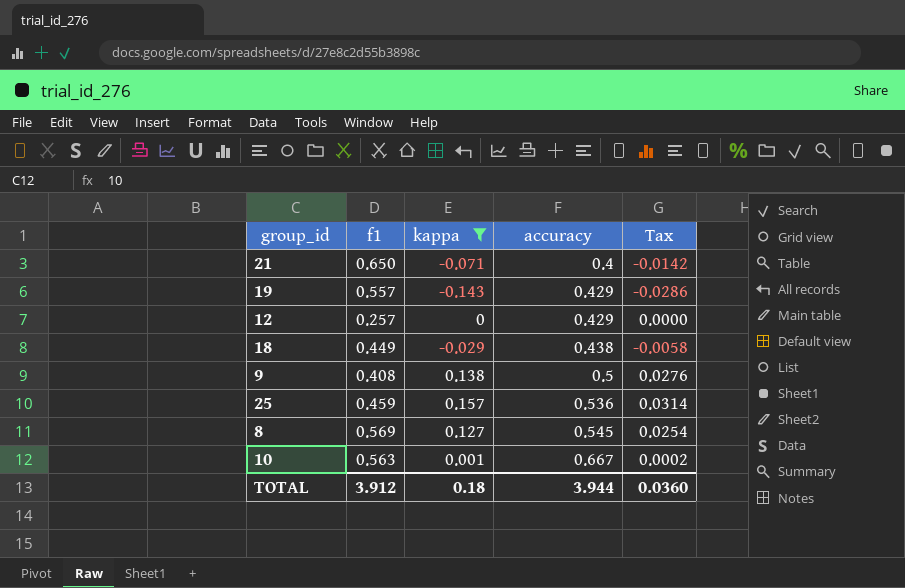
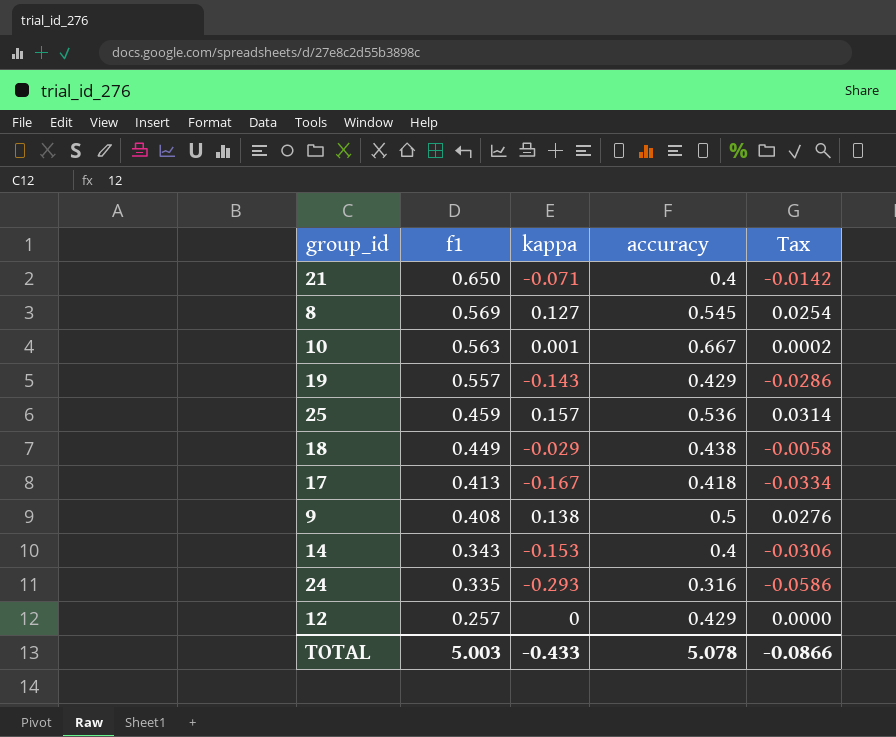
filter: kappa >= -0.143 -> none
row order: accuracy ascending -> f1 descending
TOTAL | f1: 3.912 -> 5.003
TOTAL | kappa: 0.18 -> -0.433
TOTAL | accuracy: 3.944 -> 5.078
TOTAL | Tax: 0.0360 -> -0.0866

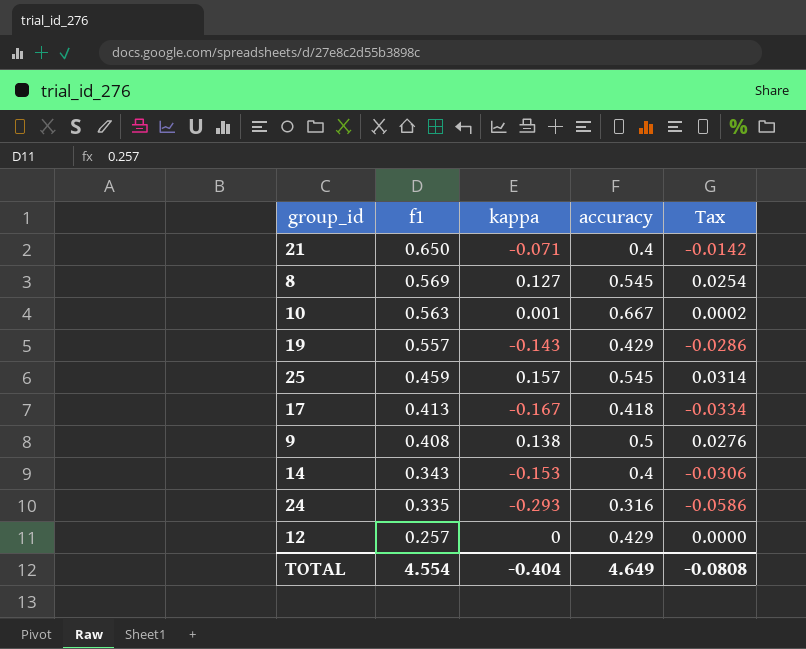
row 18: 0.449 | -0.029 | 0.438 | -0.0058 -> none
25 | accuracy: 0.536 -> 0.545
TOTAL | f1: 5.003 -> 4.554
TOTAL | kappa: -0.433 -> -0.404
TOTAL | accuracy: 5.078 -> 4.649
TOTAL | Tax: -0.0866 -> -0.0808

